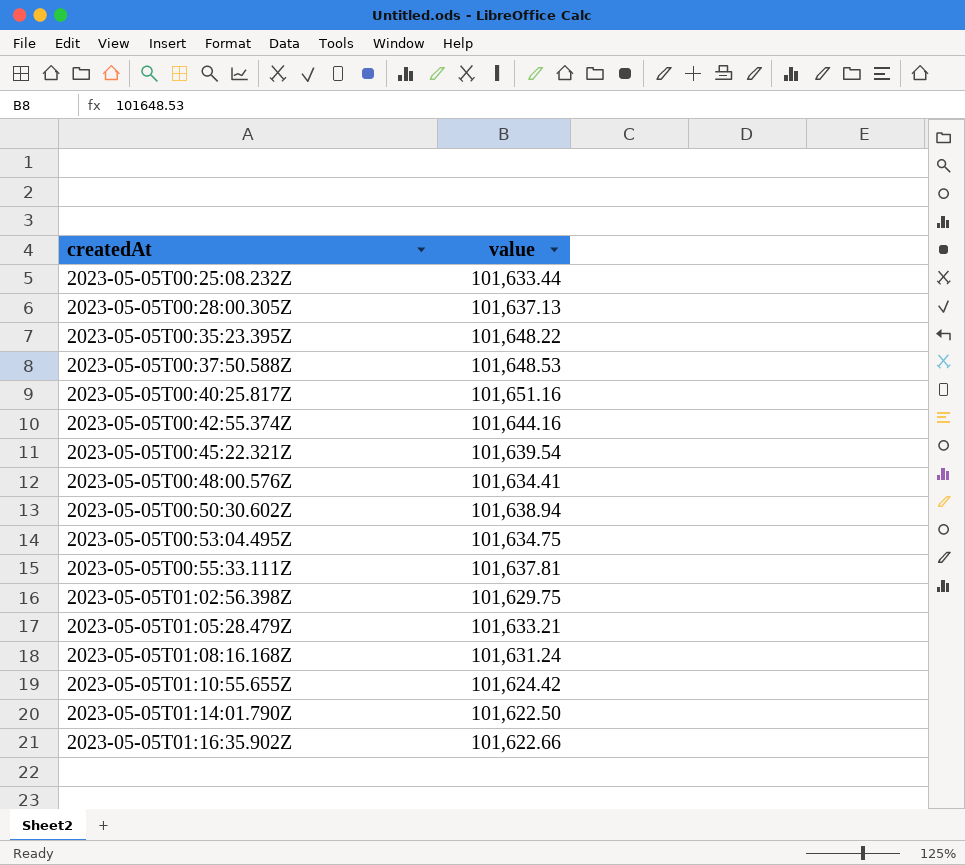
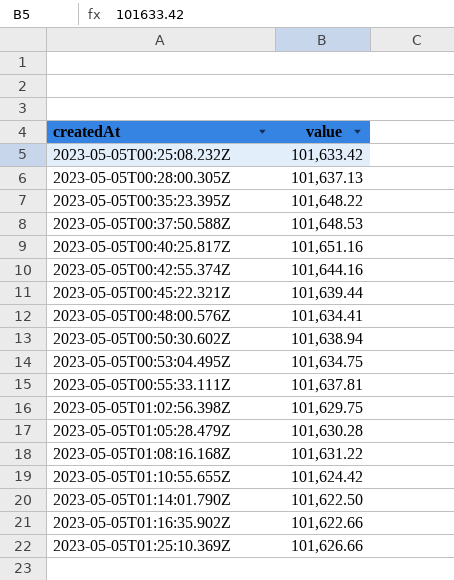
2023-05-05T00:25:08.232Z | value: 101,633.44 -> 101,633.42
2023-05-05T00:45:22.321Z | value: 101,639.54 -> 101,639.44
2023-05-05T01:05:28.479Z | value: 101,633.21 -> 101,630.28
2023-05-05T01:08:16.168Z | value: 101,631.24 -> 101,631.22
row 2023-05-05T01:25:10.369Z: none -> 101,626.66

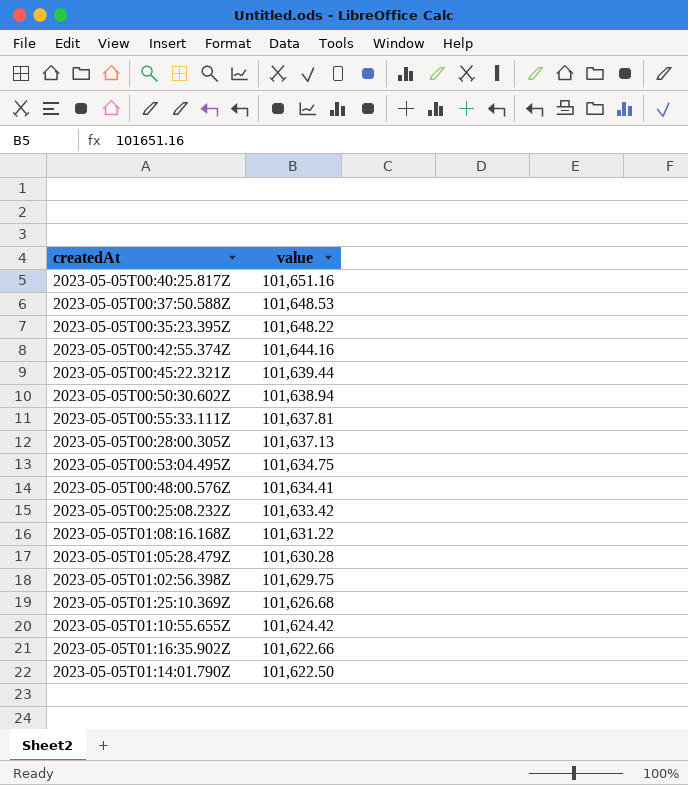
row order: createdAt ascending -> value descending
2023-05-05T01:25:10.369Z | value: 101,626.66 -> 101,626.68

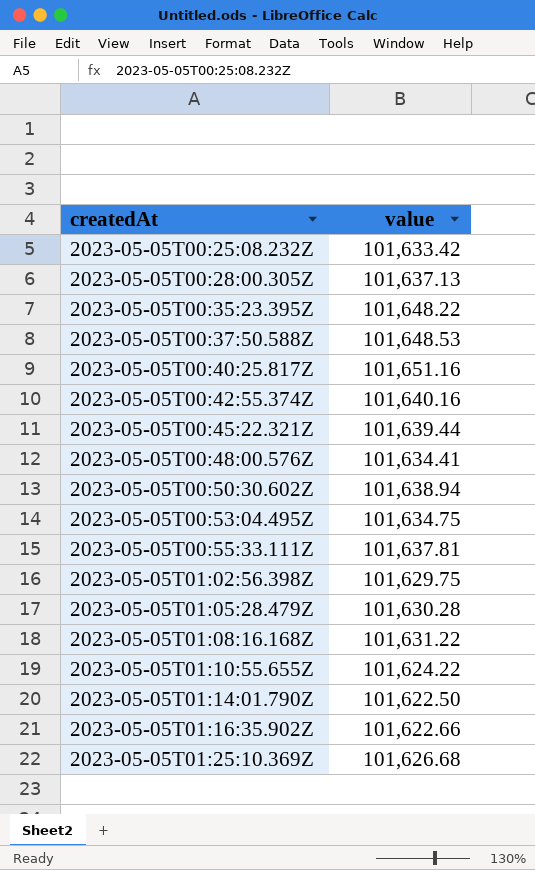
row order: value descending -> createdAt ascending
2023-05-05T00:42:55.374Z | value: 101,644.16 -> 101,640.16
2023-05-05T01:10:55.655Z | value: 101,624.42 -> 101,624.22

